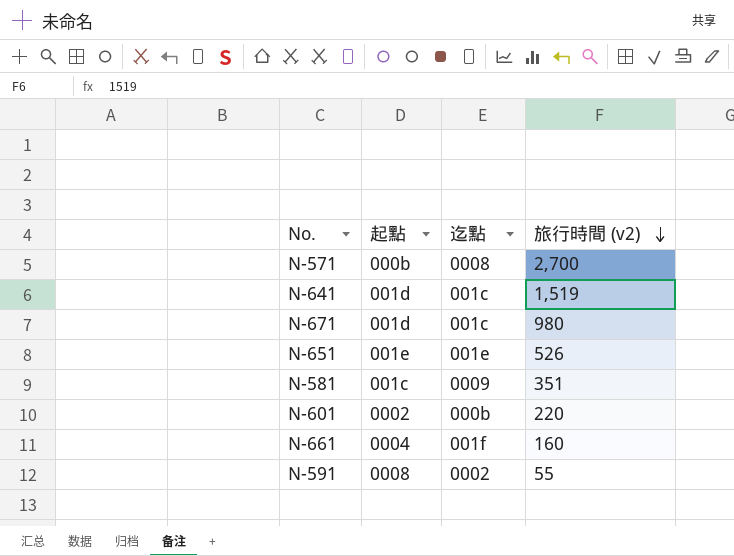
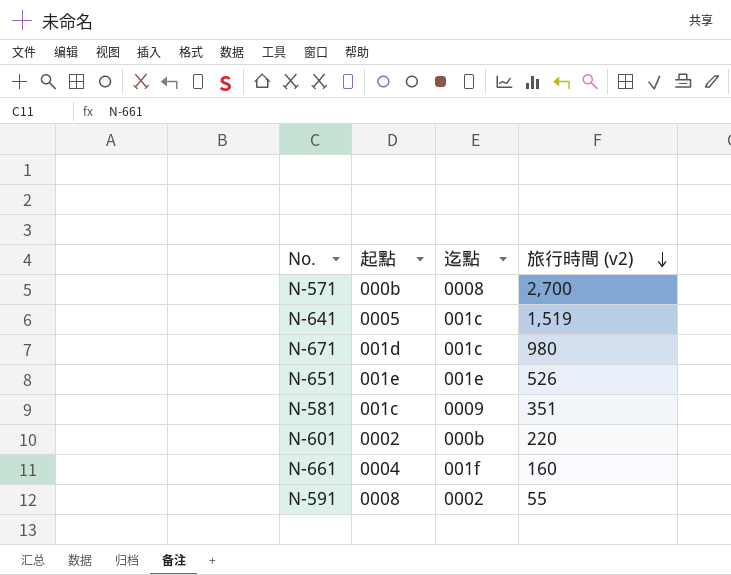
N-641 | 起點: 001d -> 0005

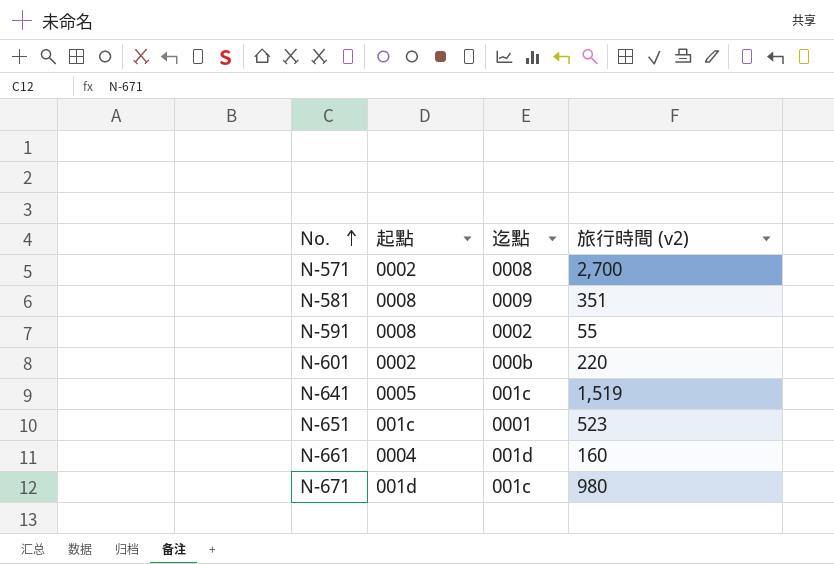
row order: 旅行時間 (v2) descending -> No. ascending
N-571 | 起點: 000b -> 0002
N-581 | 起點: 001c -> 0008
N-651 | 起點: 001e -> 001c
N-651 | 迄點: 001e -> 0001
N-651 | 旅行時間 (v2): 526 -> 523
N-661 | 迄點: 001f -> 001d

